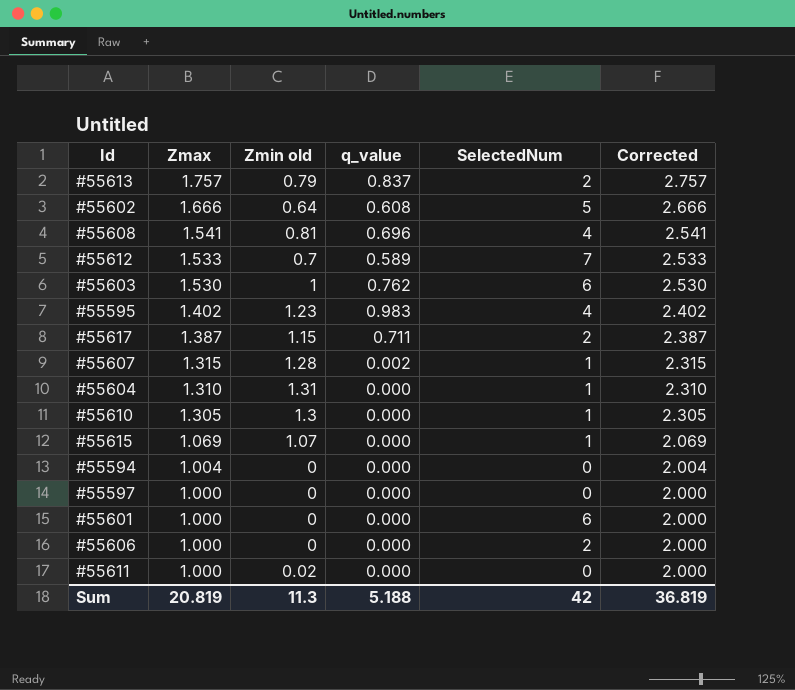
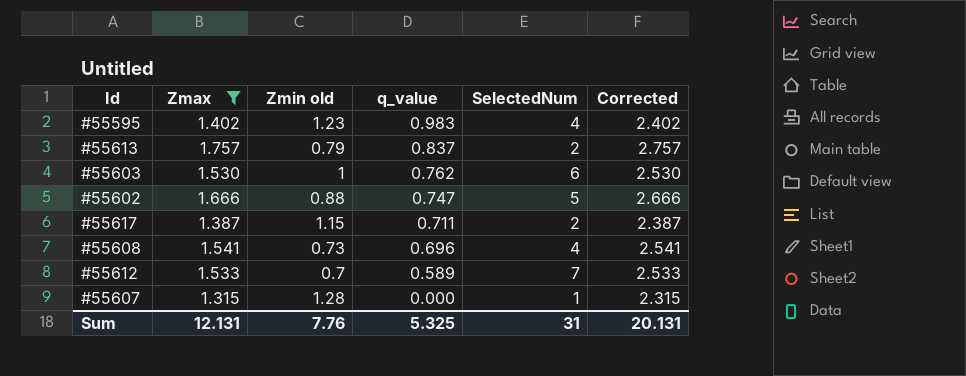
filter: none -> Zmax >= 1.315
row order: Zmax descending -> q_value descending
#55602 | Zmin old: 0.64 -> 0.88
#55602 | q_value: 0.608 -> 0.747
#55608 | Zmin old: 0.81 -> 0.73
#55607 | q_value: 0.002 -> 0.000
Sum | Zmax: 20.819 -> 12.131
Sum | Zmin old: 11.3 -> 7.76
Sum | q_value: 5.188 -> 5.325
Sum | SelectedNum: 42 -> 31
Sum | Corrected: 36.819 -> 20.131

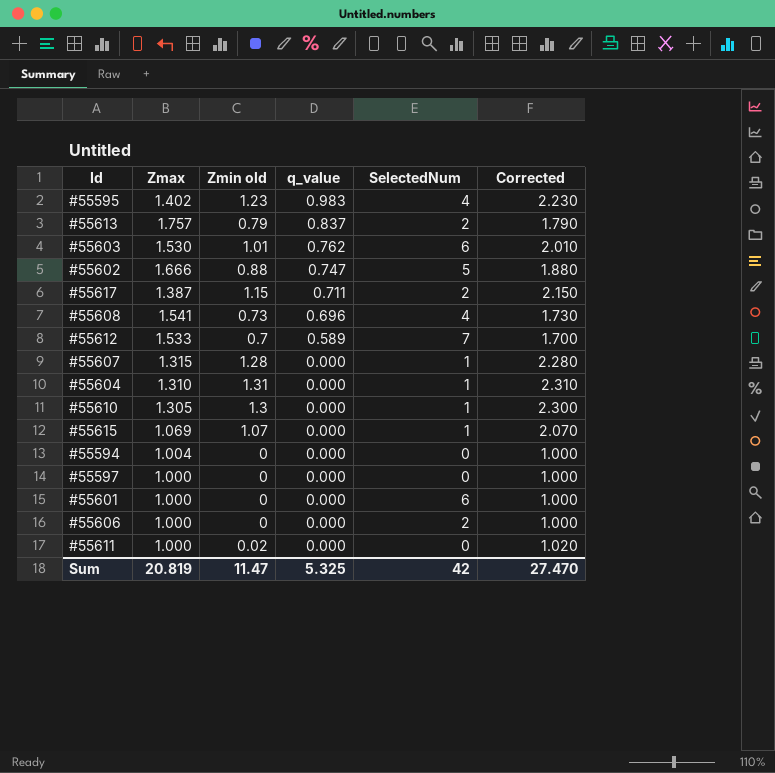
filter: Zmax >= 1.315 -> none
column Corrected | formula: [Zmax] + 1 -> [Zmin old] + 1
#55603 | Zmin old: 1 -> 1.01
Sum | Zmax: 12.131 -> 20.819
Sum | Zmin old: 7.76 -> 11.47
Sum | SelectedNum: 31 -> 42
Sum | Corrected: 20.131 -> 27.470

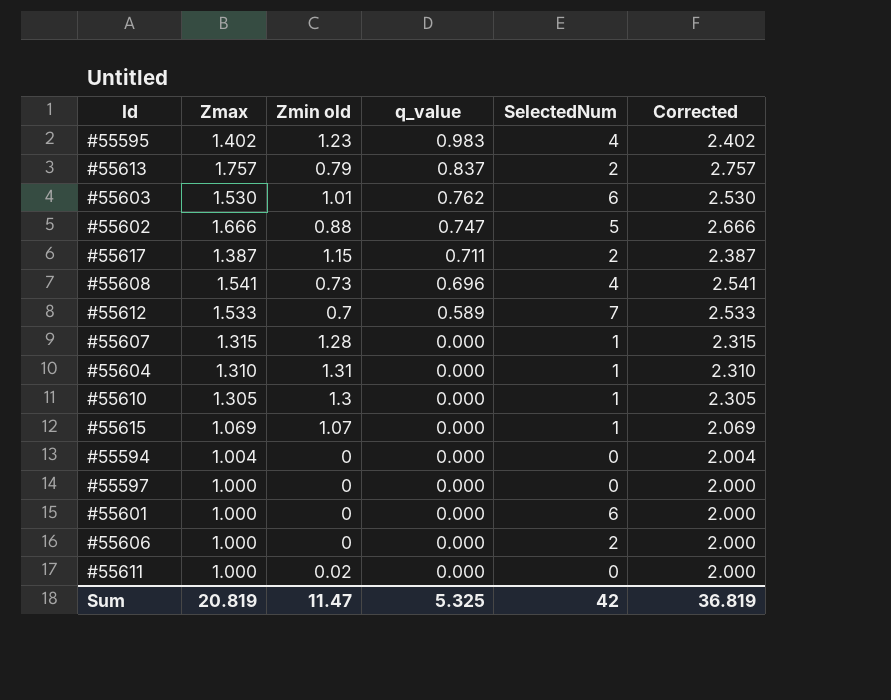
column Corrected | formula: [Zmin old] + 1 -> [Zmax] + 1
Sum | Corrected: 27.470 -> 36.819

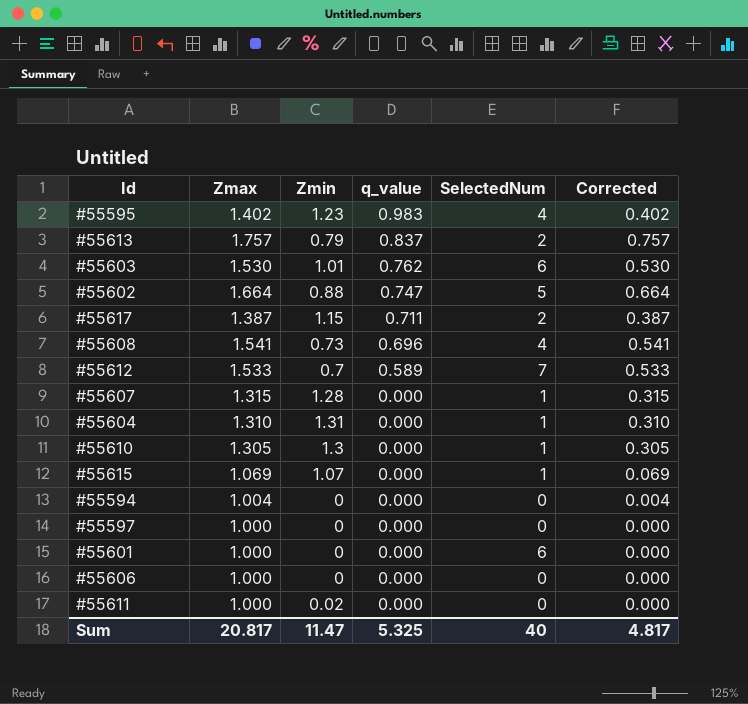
column name: Zmin old -> Zmin
column Corrected | formula: [Zmax] + 1 -> [Zmax] - 1
#55602 | Zmax: 1.666 -> 1.664
#55606 | SelectedNum: 2 -> 0
Sum | Zmax: 20.819 -> 20.817
Sum | SelectedNum: 42 -> 40
Sum | Corrected: 36.819 -> 4.817

